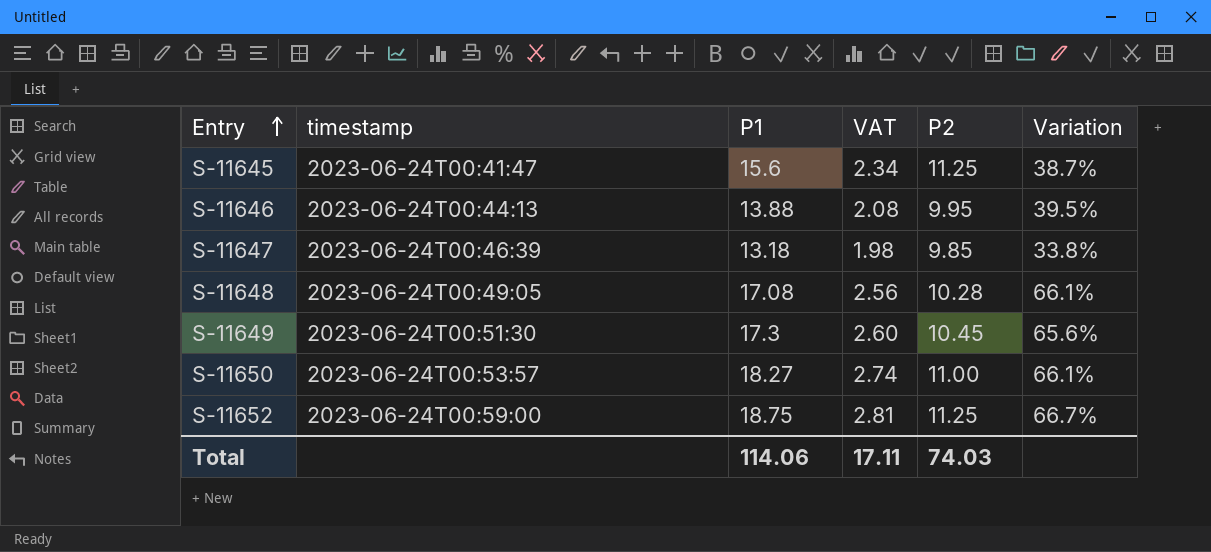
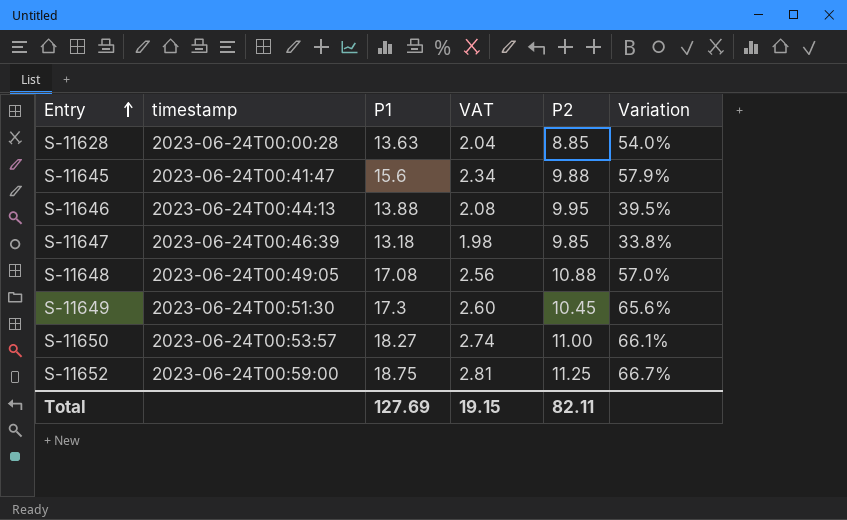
row S-11628: none -> 2023-06-24T00:00:28 | 13.63 | 2.04 | 8.85 | 54.0%
S-11645 | P2: 11.25 -> 9.88
S-11645 | Variation: 38.7% -> 57.9%
S-11648 | P2: 10.28 -> 10.88
S-11648 | Variation: 66.1% -> 57.0%
Total | P1: 114.06 -> 127.69
Total | VAT: 17.11 -> 19.15
Total | P2: 74.03 -> 82.11

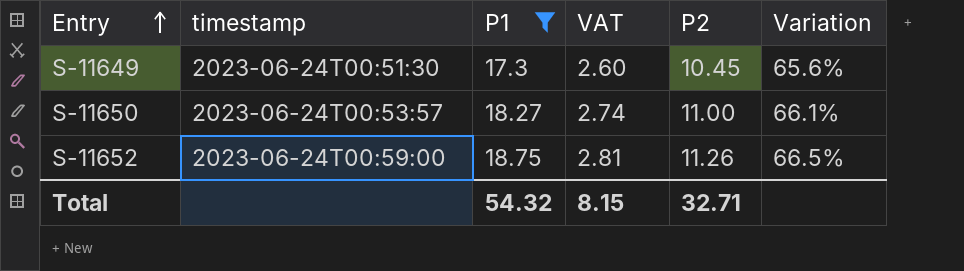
filter: none -> P1 >= 17.3
S-11652 | P2: 11.25 -> 11.26
S-11652 | Variation: 66.7% -> 66.5%
Total | P1: 127.69 -> 54.32
Total | VAT: 19.15 -> 8.15
Total | P2: 82.11 -> 32.71

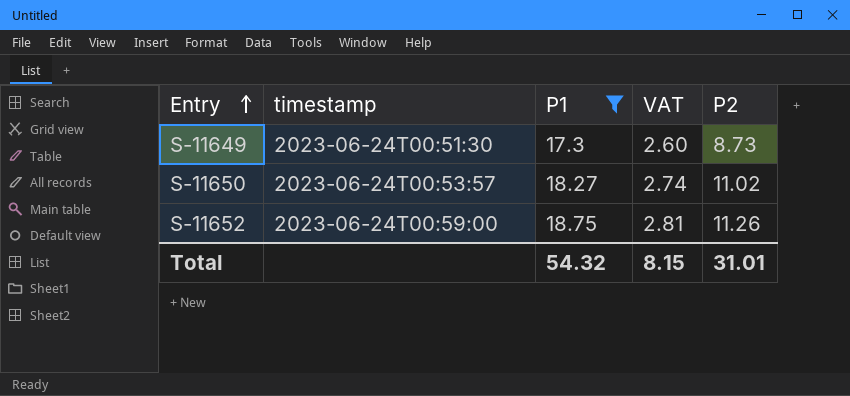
column Variation | formula: ([P1] - [P2]) / [P2] -> none
S-11649 | P2: 10.45 -> 8.73
S-11650 | P2: 11.00 -> 11.02
Total | P2: 32.71 -> 31.01

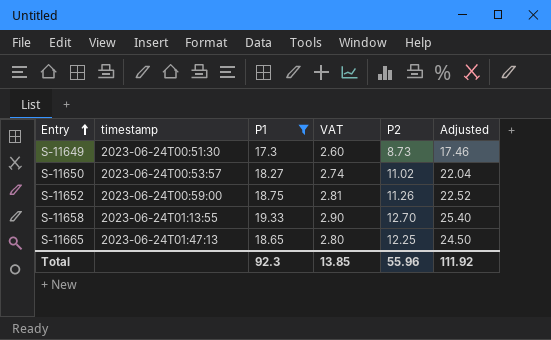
column Adjusted | formula: none -> [P2] * 2
row S-11658: none -> 2023-06-24T01:13:55 | 19.33 | 2.90 | 12.70 | 25.40
row S-11665: none -> 2023-06-24T01:47:13 | 18.65 | 2.80 | 12.25 | 24.50
Total | P1: 54.32 -> 92.3
Total | VAT: 8.15 -> 13.85
Total | P2: 31.01 -> 55.96

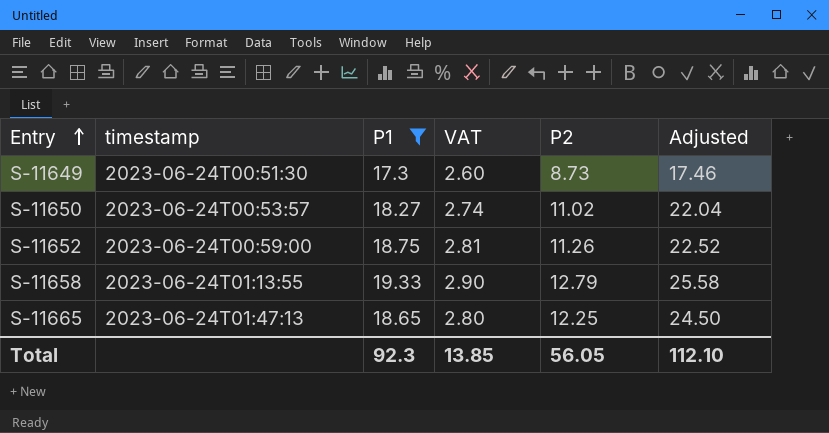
S-11658 | P2: 12.70 -> 12.79
S-11658 | Adjusted: 25.40 -> 25.58
Total | P2: 55.96 -> 56.05
Total | Adjusted: 111.92 -> 112.10

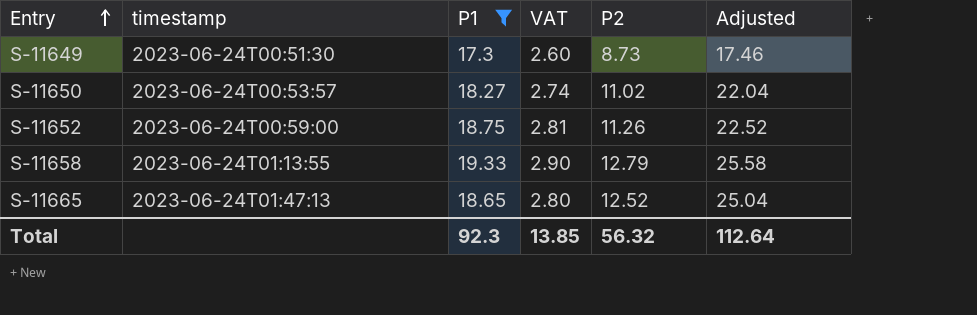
S-11665 | P2: 12.25 -> 12.52
S-11665 | Adjusted: 24.50 -> 25.04
Total | P2: 56.05 -> 56.32
Total | Adjusted: 112.10 -> 112.64

